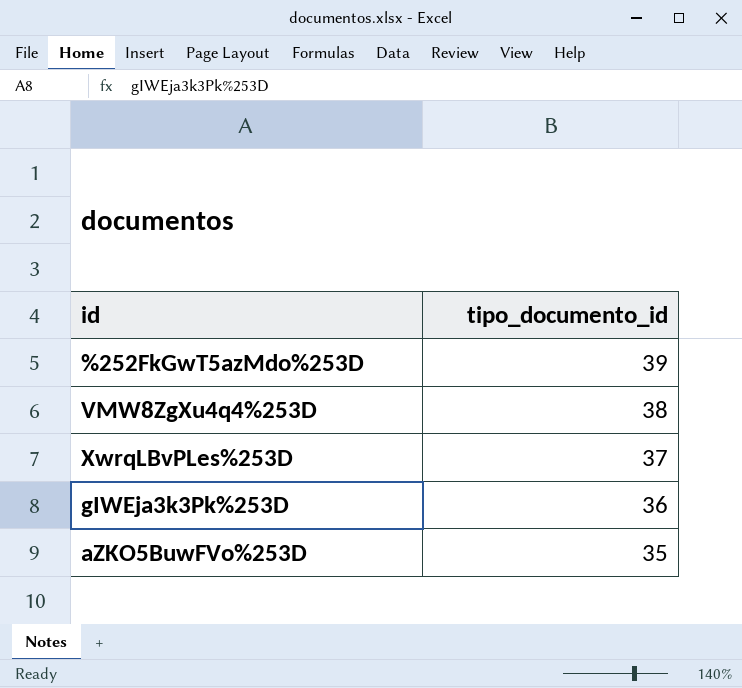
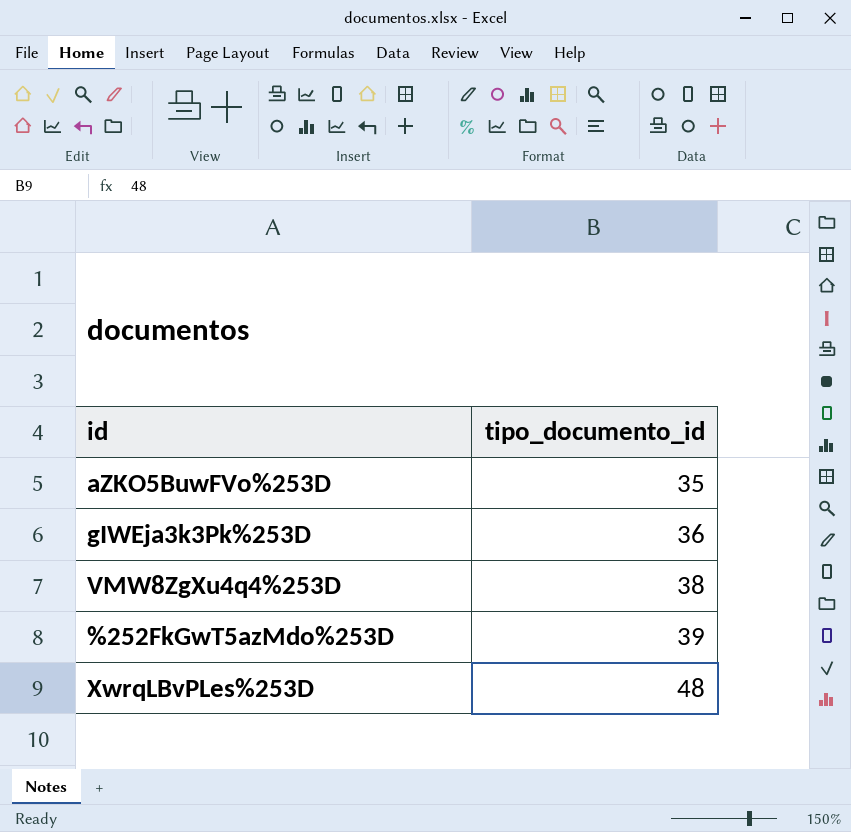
row order: tipo_documento_id descending -> tipo_documento_id ascending
XwrqLBvPLes%253D | tipo_documento_id: 37 -> 48

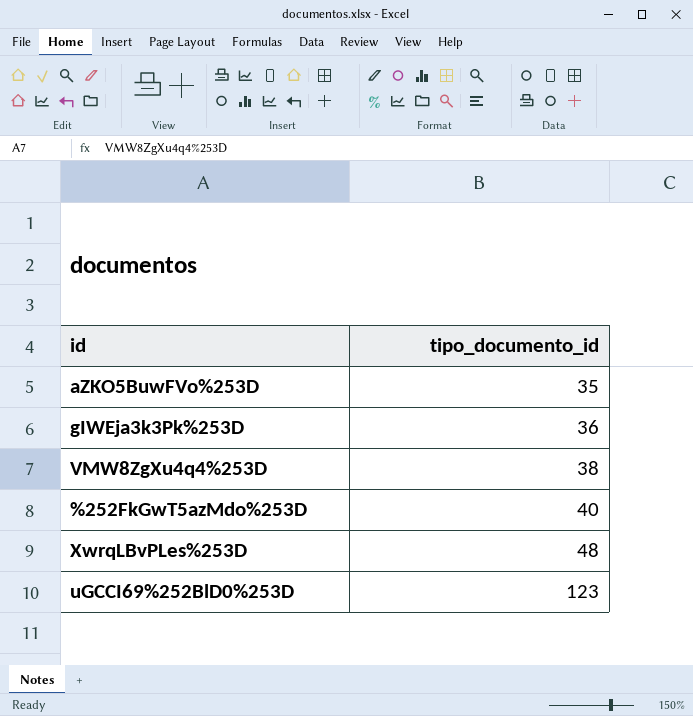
%252FkGwT5azMdo%253D | tipo_documento_id: 39 -> 40
row uGCCI69%252BlD0%253D: none -> 123

